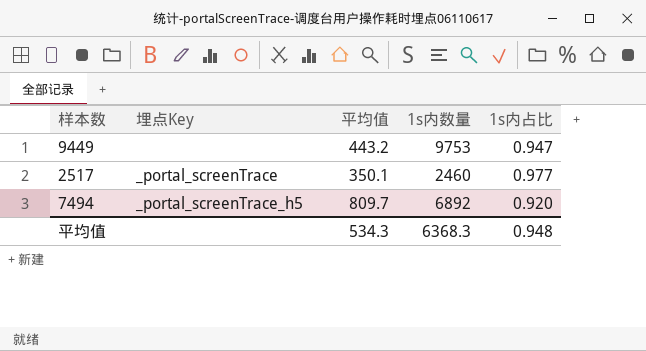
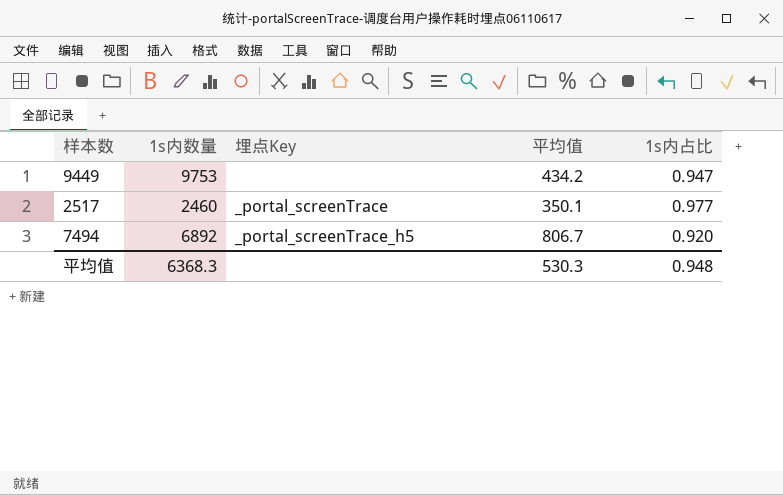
column 1s内数量 | position: 4 -> 2
9449 | 平均值: 443.2 -> 434.2
7494 | 平均值: 809.7 -> 806.7
平均值 | 平均值: 534.3 -> 530.3

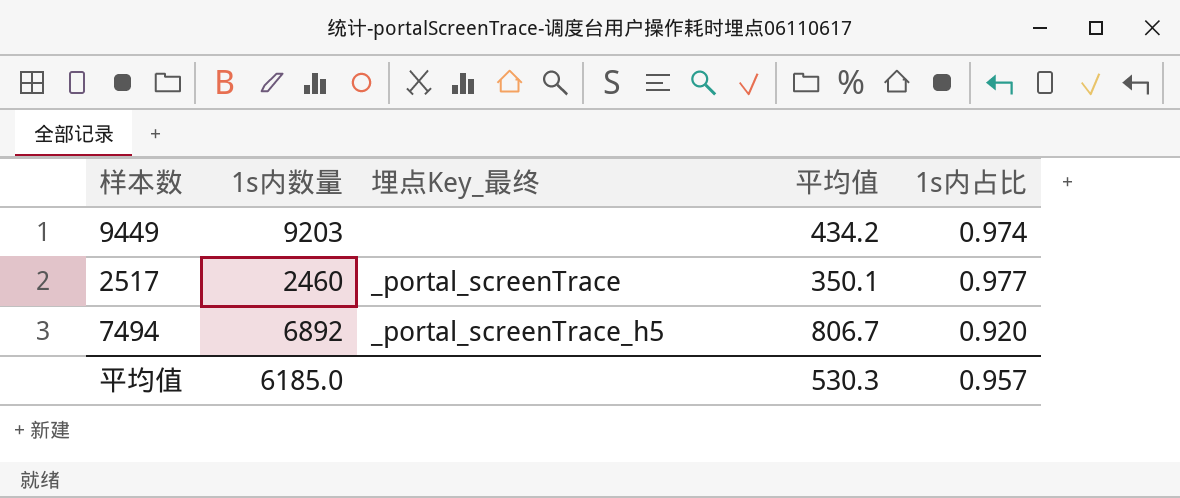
column name: 埋点Key -> 埋点Key_最终
9449 | 1s内数量: 9753 -> 9203
9449 | 1s内占比: 0.947 -> 0.974
平均值 | 1s内数量: 6368.3 -> 6185.0
平均值 | 1s内占比: 0.948 -> 0.957

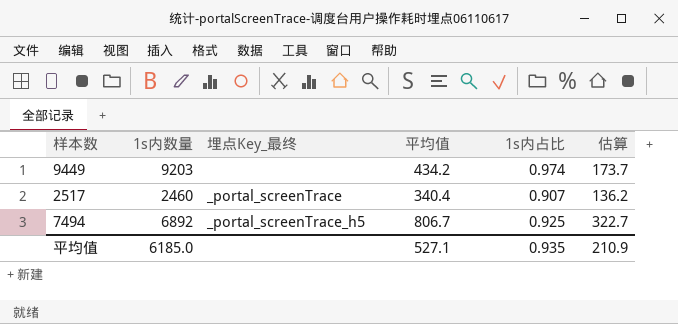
column 估算 | formula: none -> [平均值] * 0.4
2517 | 平均值: 350.1 -> 340.4
2517 | 1s内占比: 0.977 -> 0.907
7494 | 1s内占比: 0.920 -> 0.925
平均值 | 平均值: 530.3 -> 527.1
平均值 | 1s内占比: 0.957 -> 0.935

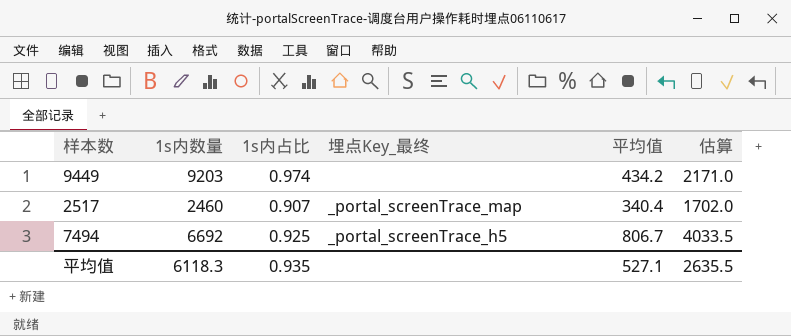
column 1s内占比 | position: 5 -> 3
column 估算 | formula: [平均值] * 0.4 -> [平均值] * 5
2517 | 埋点Key_最终: _portal_screenTrace -> _portal_screenTrace_map
7494 | 1s内数量: 6892 -> 6692
平均值 | 1s内数量: 6185.0 -> 6118.3
平均值 | 估算: 210.9 -> 2635.5

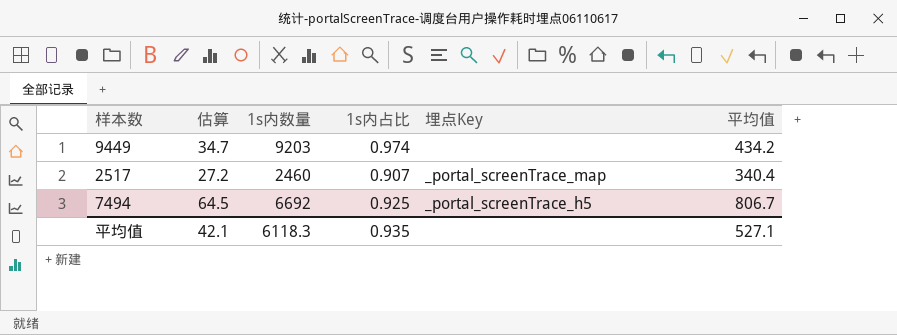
column 估算 | formula: [平均值] * 5 -> [平均值] * 0.08
column 估算 | position: 6 -> 2
column name: 埋点Key_最终 -> 埋点Key
平均值 | 估算: 2635.5 -> 42.1

